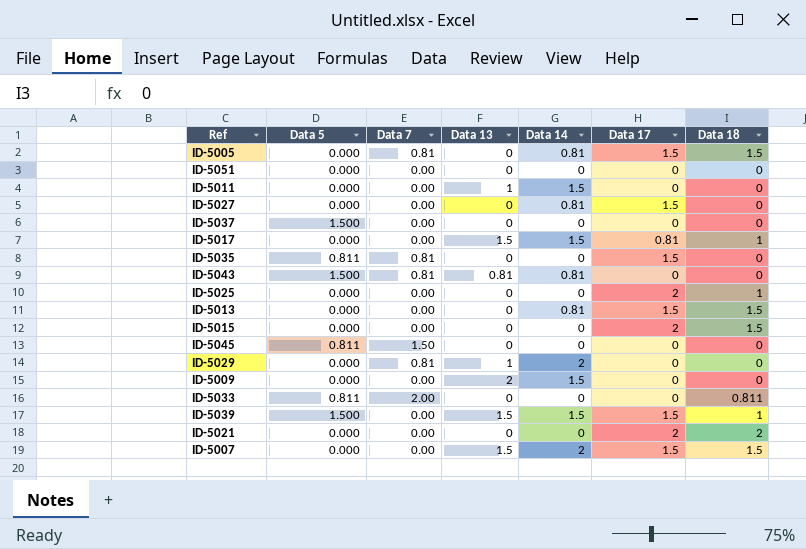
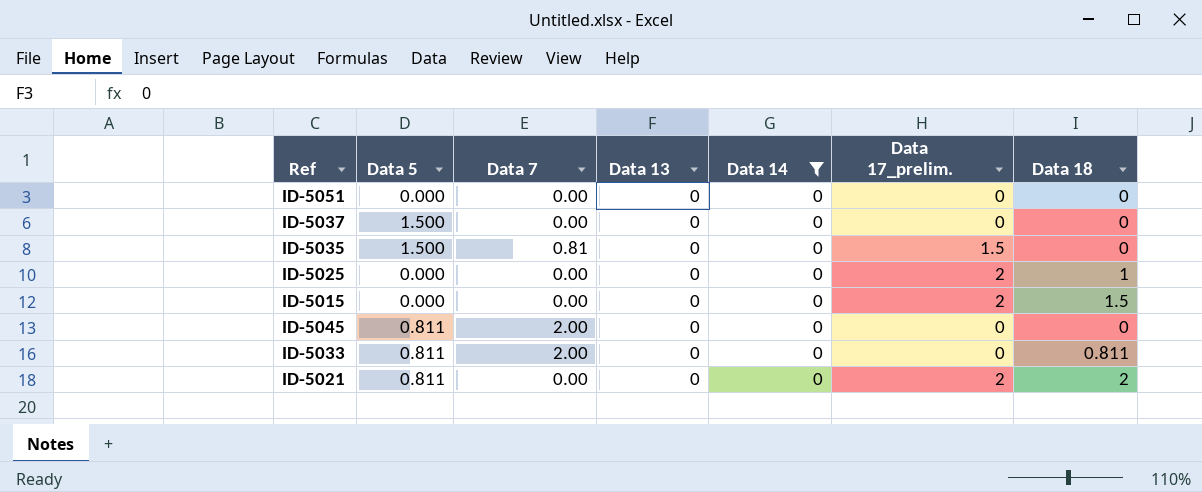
filter: none -> Data 14 = 0
column name: Data 17 -> Data 17_prelim.
ID-5035 | Data 5: 0.811 -> 1.500
ID-5045 | Data 7: 1.50 -> 2.00
ID-5021 | Data 5: 0.000 -> 0.811

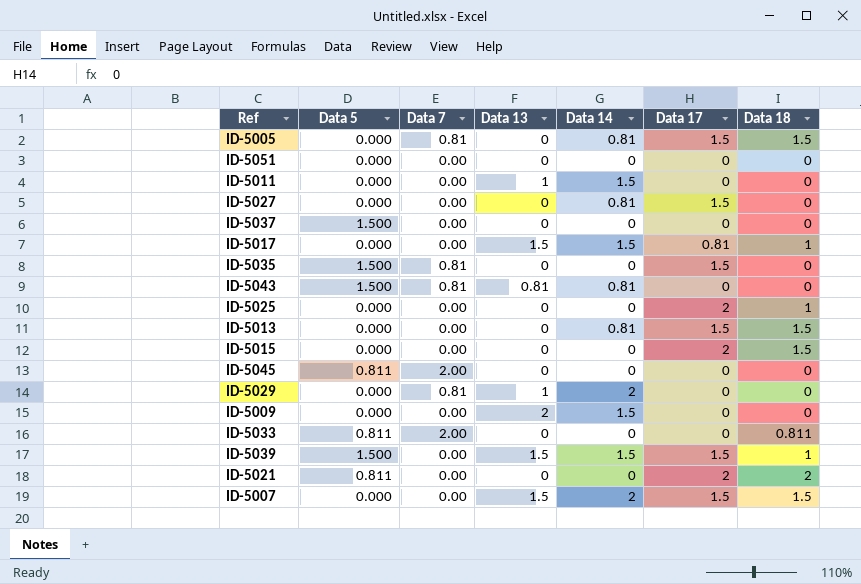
filter: Data 14 = 0 -> none
column name: Data 17_prelim. -> Data 17

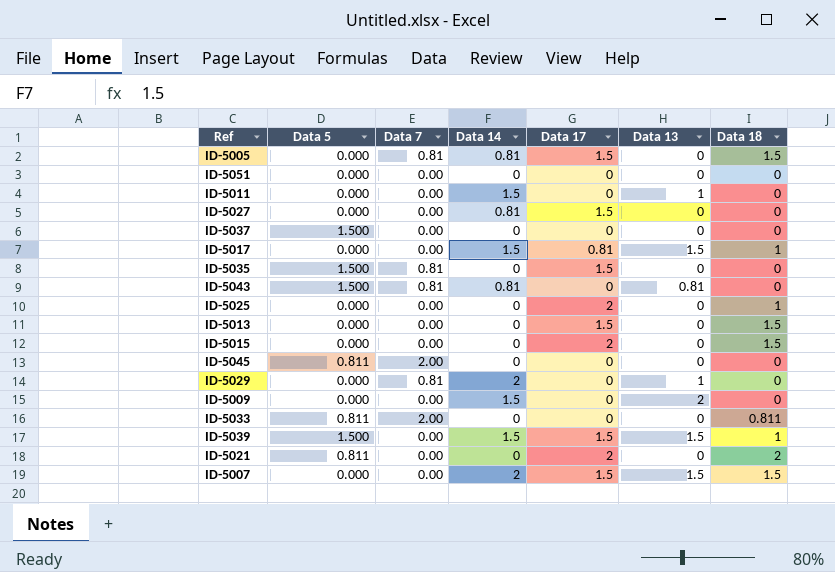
column Data 13 | position: 4 -> 6
ID-5013 | Data 14: 0.81 -> 0

